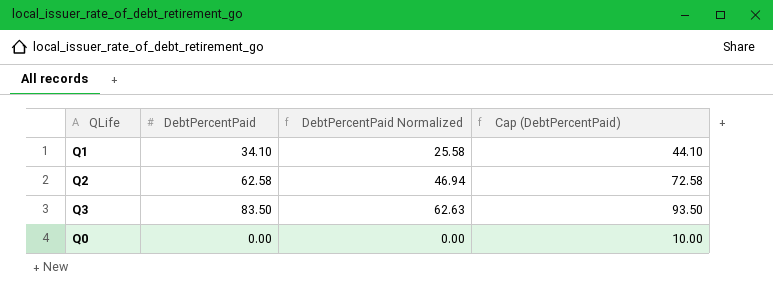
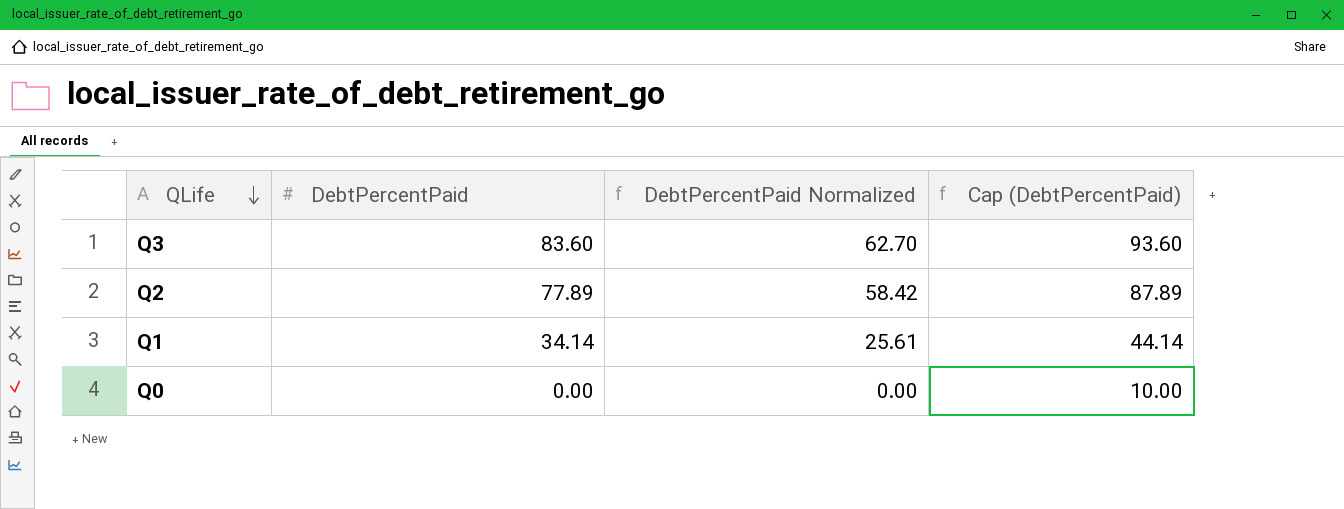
row order: none -> QLife descending
Q3 | DebtPercentPaid: 83.50 -> 83.60
Q3 | DebtPercentPaid Normalized: 62.63 -> 62.70
Q3 | Cap (DebtPercentPaid): 93.50 -> 93.60
Q2 | DebtPercentPaid: 62.58 -> 77.89
Q2 | DebtPercentPaid Normalized: 46.94 -> 58.42
Q2 | Cap (DebtPercentPaid): 72.58 -> 87.89
Q1 | DebtPercentPaid: 34.10 -> 34.14
Q1 | DebtPercentPaid Normalized: 25.58 -> 25.61
Q1 | Cap (DebtPercentPaid): 44.10 -> 44.14

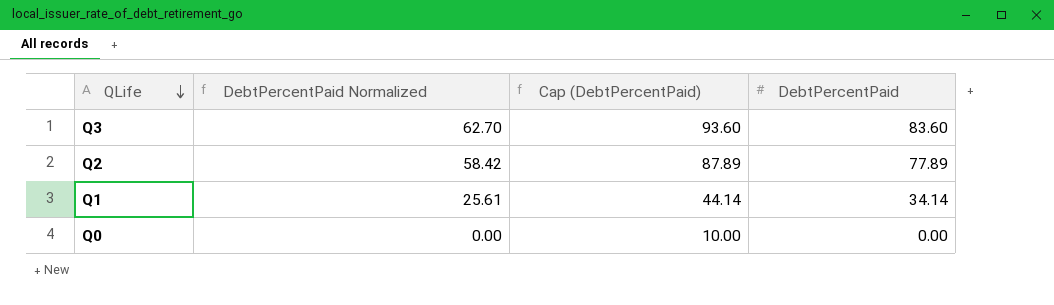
column DebtPercentPaid | position: 2 -> 4

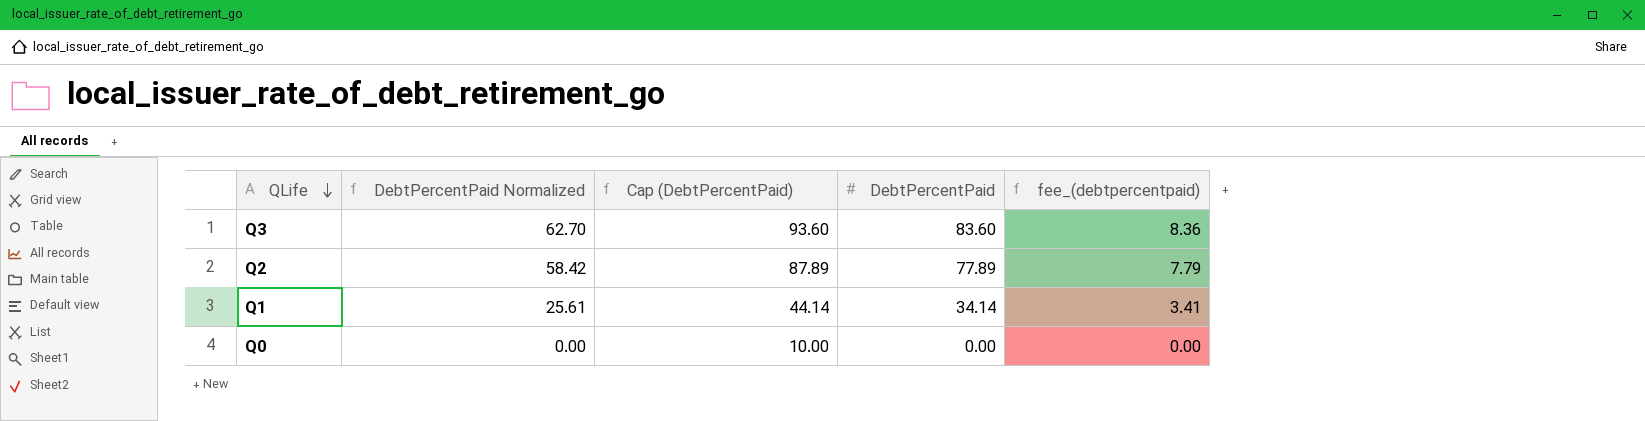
column fee_(debtpercentpaid) | formula: none -> [DebtPercentPaid] * 0.1

